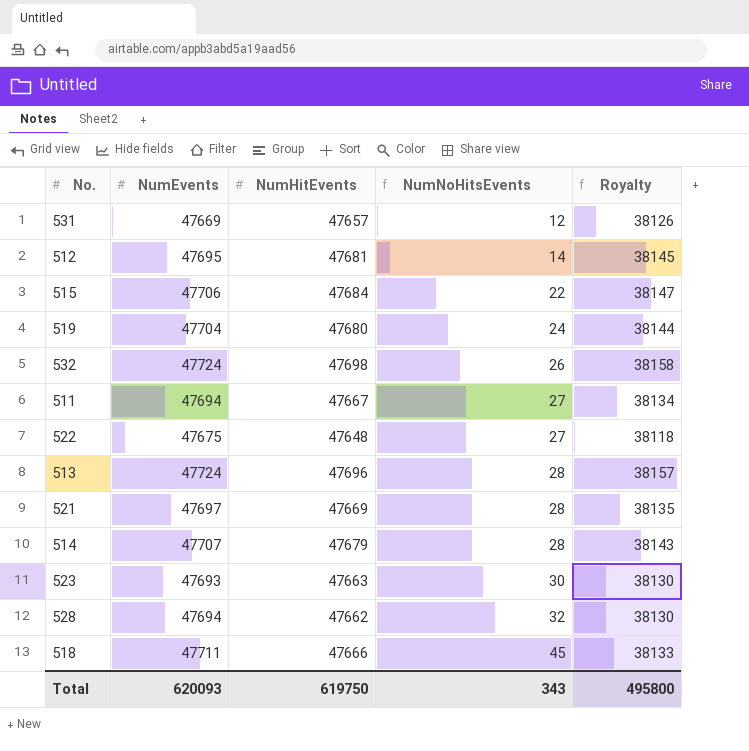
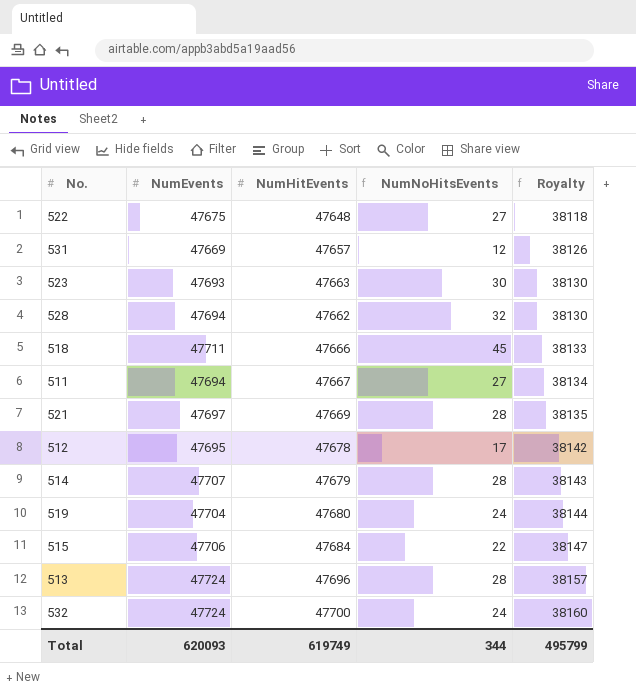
row order: NumNoHitsEvents ascending -> Royalty ascending
512 | NumHitEvents: 47681 -> 47678
512 | NumNoHitsEvents: 14 -> 17
512 | Royalty: 38145 -> 38142
532 | NumHitEvents: 47698 -> 47700
532 | NumNoHitsEvents: 26 -> 24
532 | Royalty: 38158 -> 38160
Total | NumHitEvents: 619750 -> 619749
Total | NumNoHitsEvents: 343 -> 344
Total | Royalty: 495800 -> 495799

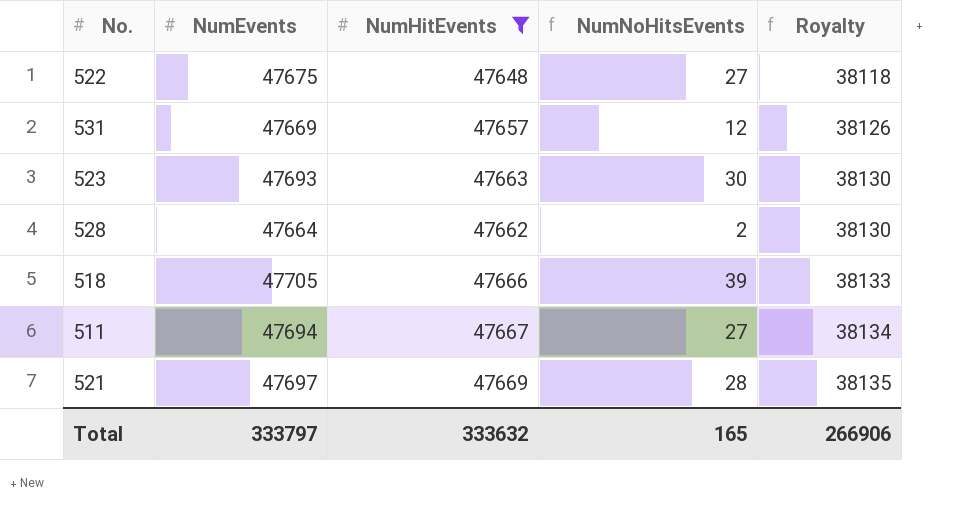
filter: none -> NumHitEvents <= 47669
528 | NumEvents: 47694 -> 47664
528 | NumNoHitsEvents: 32 -> 2
518 | NumEvents: 47711 -> 47705
518 | NumNoHitsEvents: 45 -> 39
Total | NumEvents: 620093 -> 333797
Total | NumHitEvents: 619749 -> 333632
Total | NumNoHitsEvents: 344 -> 165
Total | Royalty: 495799 -> 266906

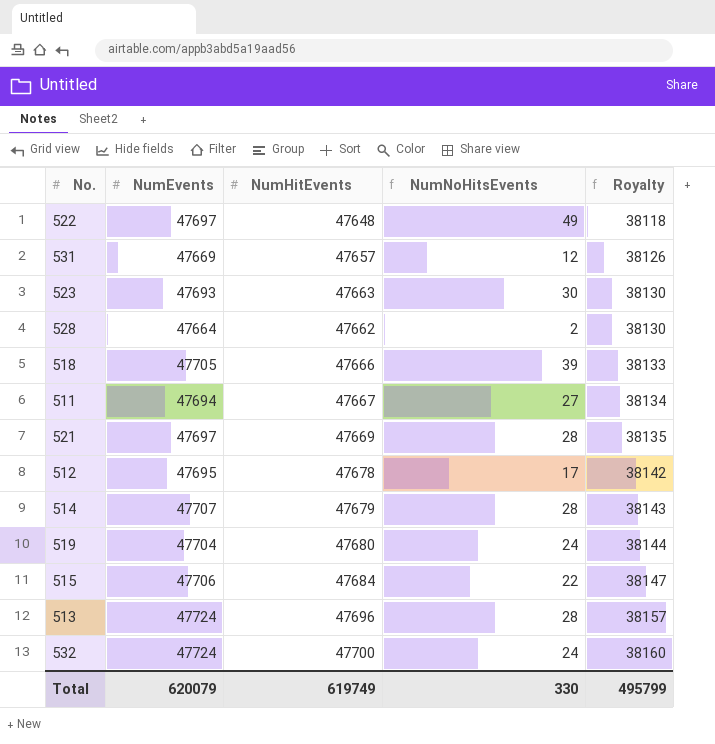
filter: NumHitEvents <= 47669 -> none
522 | NumEvents: 47675 -> 47697
522 | NumNoHitsEvents: 27 -> 49
Total | NumEvents: 333797 -> 620079
Total | NumHitEvents: 333632 -> 619749
Total | NumNoHitsEvents: 165 -> 330
Total | Royalty: 266906 -> 495799

